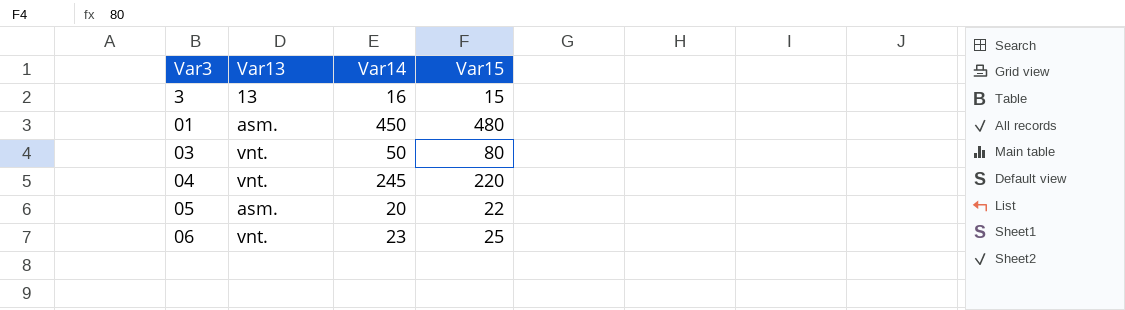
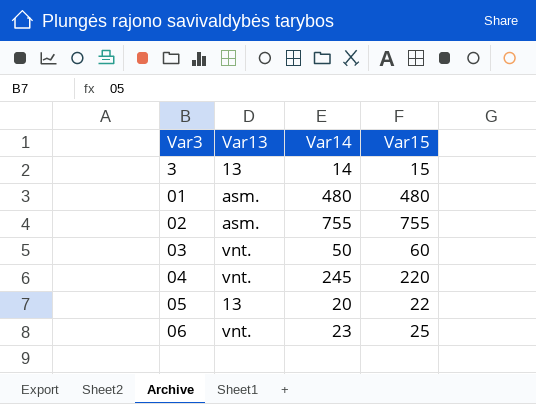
3 | Var14: 16 -> 14
01 | Var14: 450 -> 480
row 02: none -> asm. | 755 | 755
03 | Var15: 80 -> 60
05 | Var13: asm. -> 13

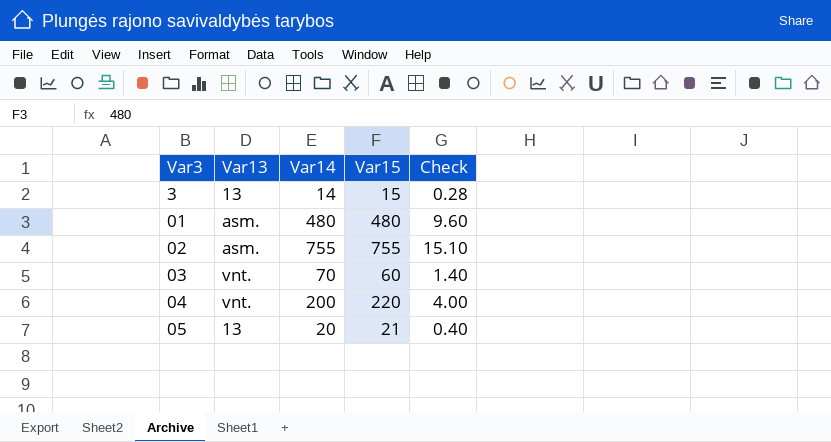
column Check | formula: none -> [Var14] * 0.02
row 06: vnt. | 23 | 25 -> none
03 | Var14: 50 -> 70
04 | Var14: 245 -> 200
05 | Var15: 22 -> 21

